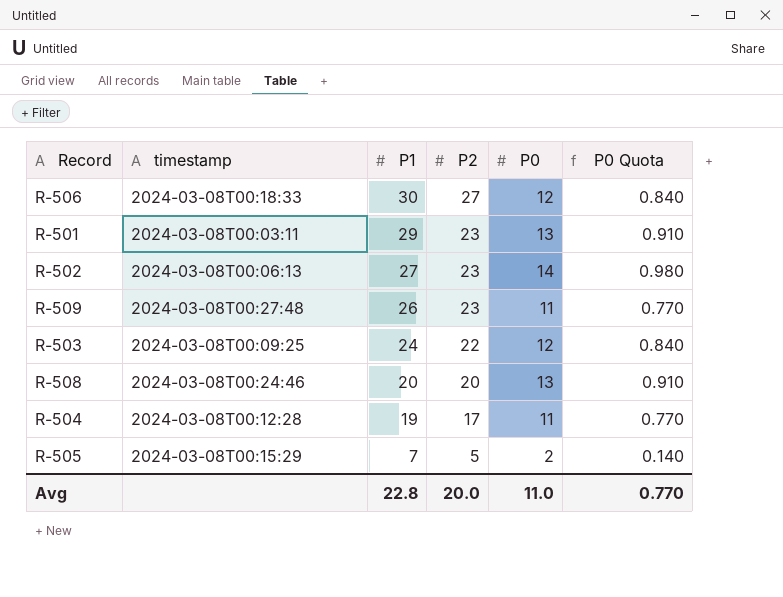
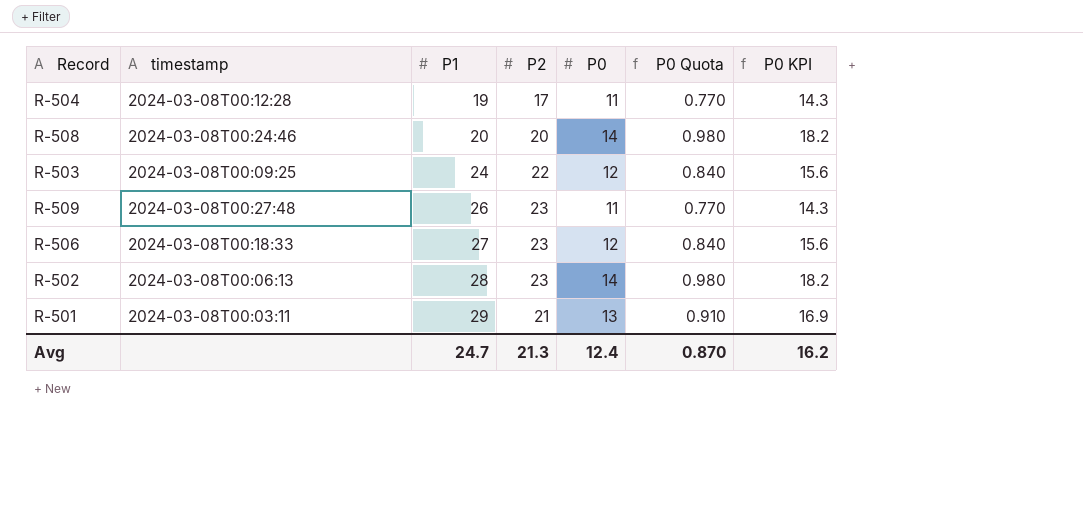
row order: P1 descending -> P1 ascending
column P0 KPI | formula: none -> [P0] * 1.3
row R-505: 2024-03-08T00:15:29 | 7 | 5 | 2 | 0.140 -> none
R-508 | P0: 13 -> 14
R-508 | P0 Quota: 0.910 -> 0.980
R-506 | P1: 30 -> 27
R-506 | P2: 27 -> 23
R-502 | P1: 27 -> 28
R-501 | P2: 23 -> 21
Avg | P1: 22.8 -> 24.7
Avg | P2: 20.0 -> 21.3
Avg | P0: 11.0 -> 12.4
Avg | P0 Quota: 0.770 -> 0.870

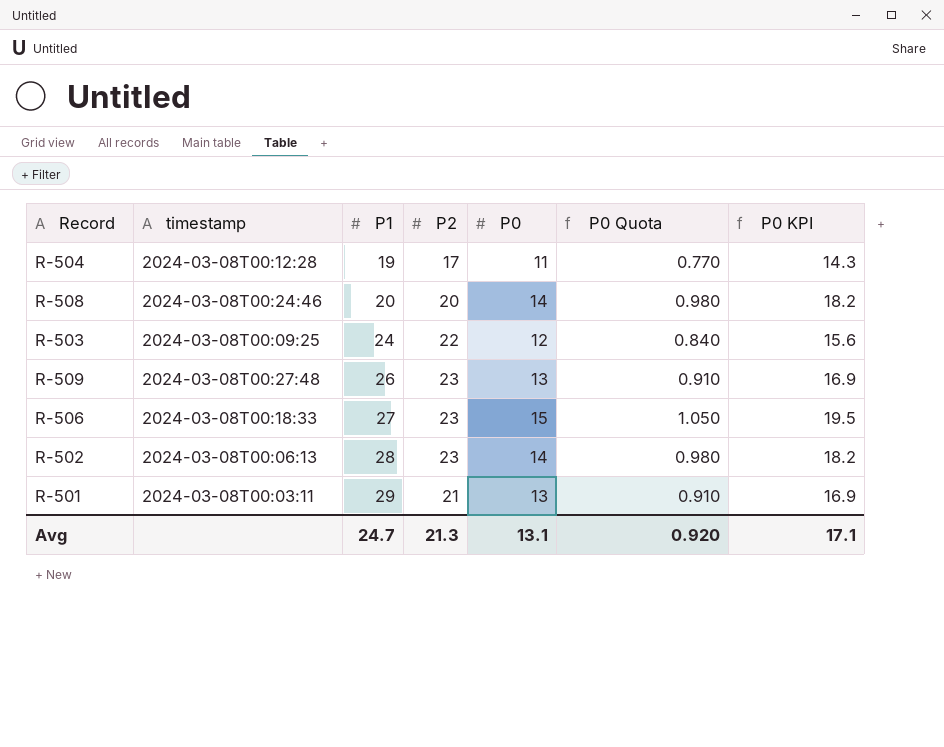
R-509 | P0: 11 -> 13
R-509 | P0 Quota: 0.770 -> 0.910
R-509 | P0 KPI: 14.3 -> 16.9
R-506 | P0: 12 -> 15
R-506 | P0 Quota: 0.840 -> 1.050
R-506 | P0 KPI: 15.6 -> 19.5
Avg | P0: 12.4 -> 13.1
Avg | P0 Quota: 0.870 -> 0.920
Avg | P0 KPI: 16.2 -> 17.1

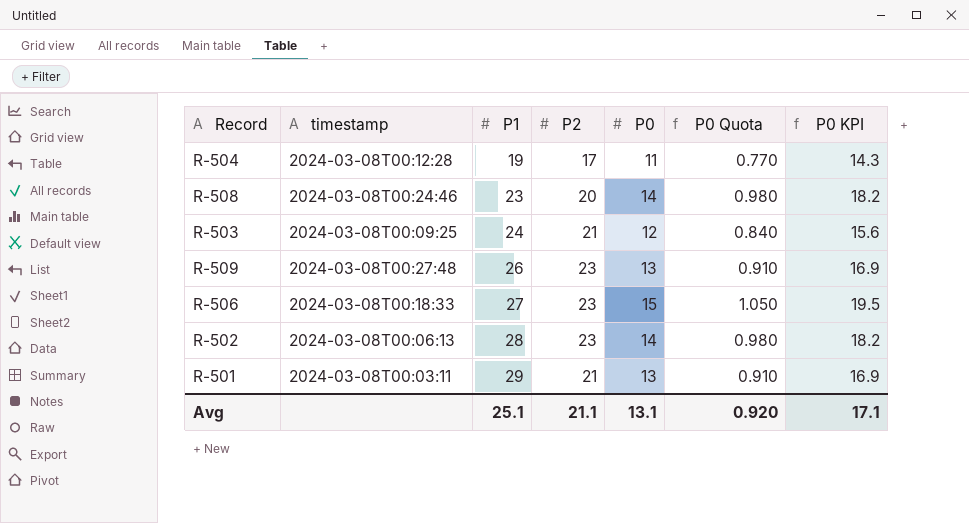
R-508 | P1: 20 -> 23
R-503 | P2: 22 -> 21
Avg | P1: 24.7 -> 25.1
Avg | P2: 21.3 -> 21.1

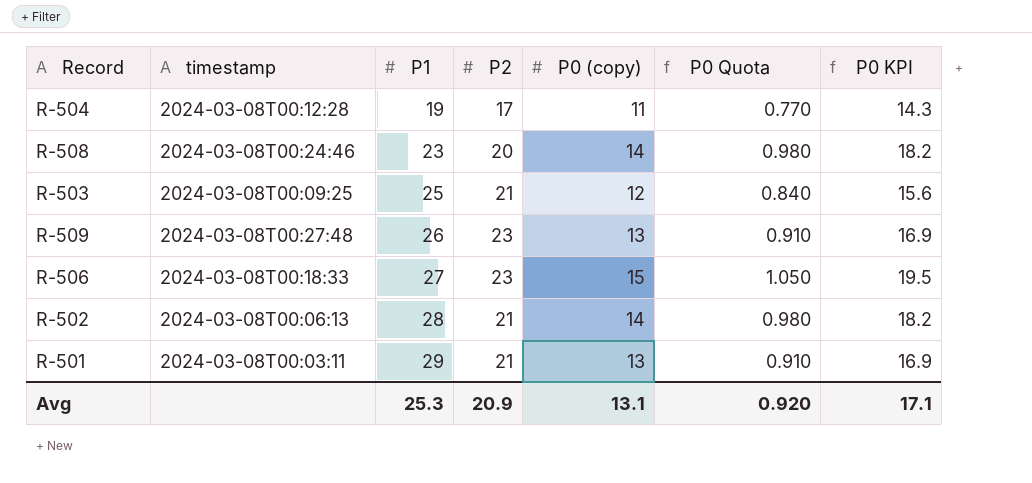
column name: P0 -> P0 (copy)
R-503 | P1: 24 -> 25
R-502 | P2: 23 -> 21
Avg | P1: 25.1 -> 25.3
Avg | P2: 21.1 -> 20.9

